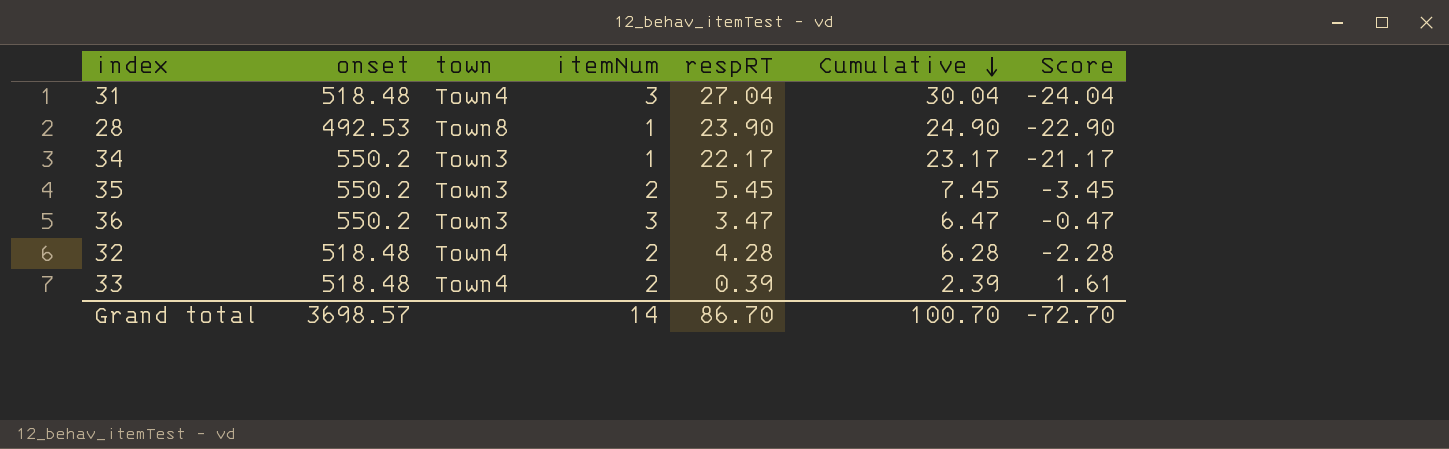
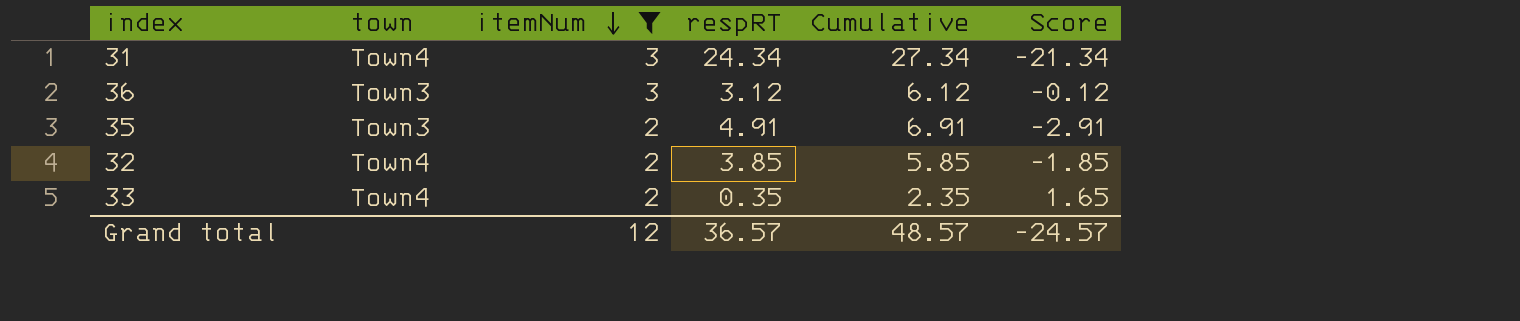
filter: none -> itemNum != 1
row order: Cumulative descending -> itemNum descending
column onset | position: 2 -> none
31 | respRT: 27.04 -> 24.34
31 | Cumulative: 30.04 -> 27.34
31 | Score: -24.04 -> -21.34
36 | respRT: 3.47 -> 3.12
36 | Cumulative: 6.47 -> 6.12
36 | Score: -0.47 -> -0.12
35 | respRT: 5.45 -> 4.91
35 | Cumulative: 7.45 -> 6.91
35 | Score: -3.45 -> -2.91
32 | respRT: 4.28 -> 3.85
32 | Cumulative: 6.28 -> 5.85
32 | Score: -2.28 -> -1.85
33 | respRT: 0.39 -> 0.35
33 | Cumulative: 2.39 -> 2.35
33 | Score: 1.61 -> 1.65
Grand total | itemNum: 14 -> 12
Grand total | respRT: 86.70 -> 36.57
Grand total | Cumulative: 100.70 -> 48.57
Grand total | Score: -72.70 -> -24.57

